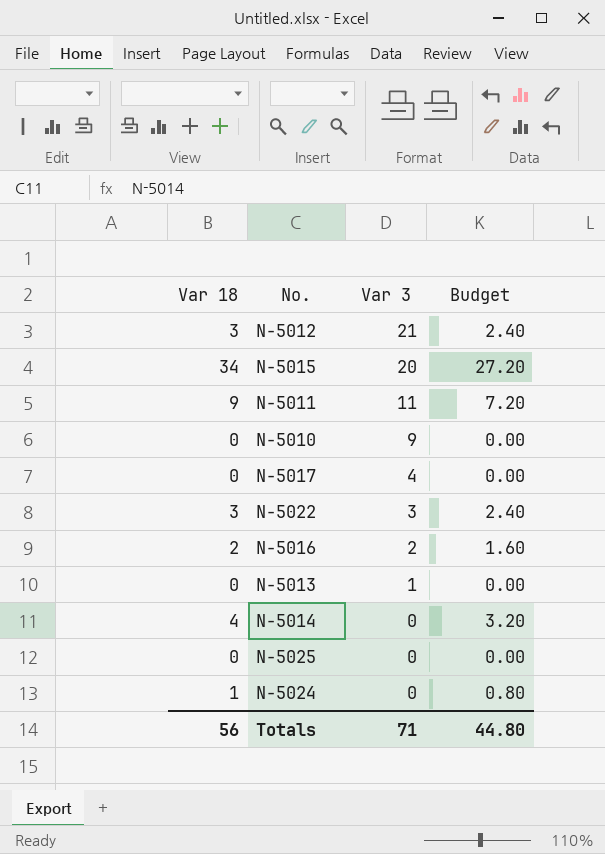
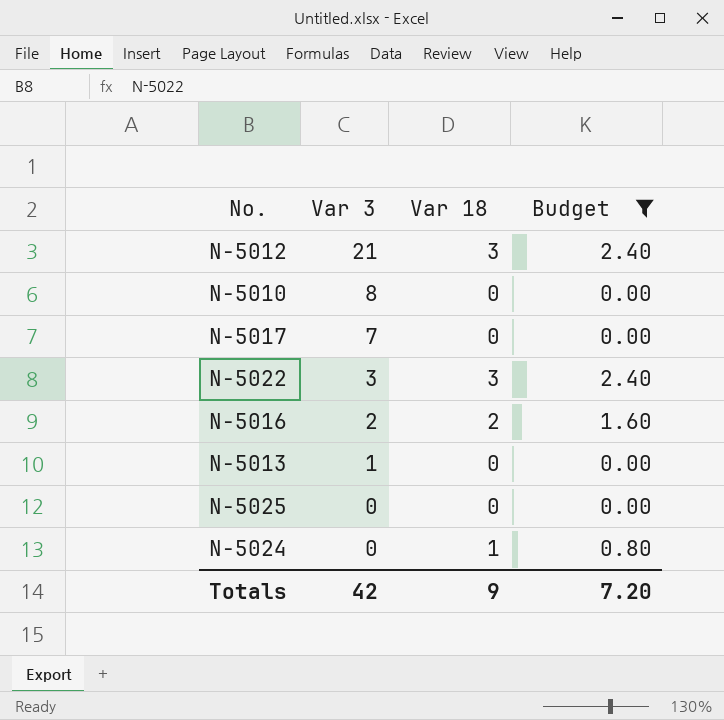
filter: none -> Budget <= 2.40
column Var 18 | position: 1 -> 3
N-5010 | Var 3: 9 -> 8
N-5017 | Var 3: 4 -> 7
Totals | Var 3: 71 -> 42
Totals | Var 18: 56 -> 9
Totals | Budget: 44.80 -> 7.20

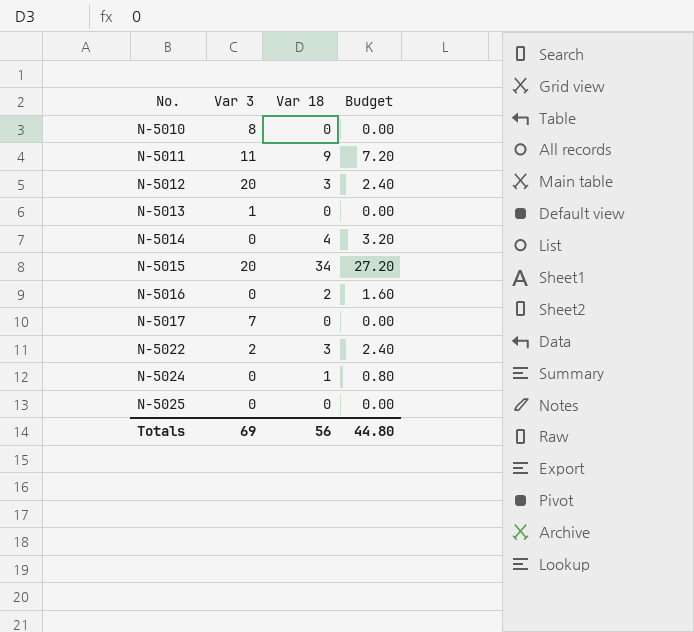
filter: Budget <= 2.40 -> none
row order: Var 3 descending -> No. ascending
N-5012 | Var 3: 21 -> 20
N-5016 | Var 3: 2 -> 0
N-5022 | Var 3: 3 -> 2
Totals | Var 3: 42 -> 69
Totals | Var 18: 9 -> 56
Totals | Budget: 7.20 -> 44.80

